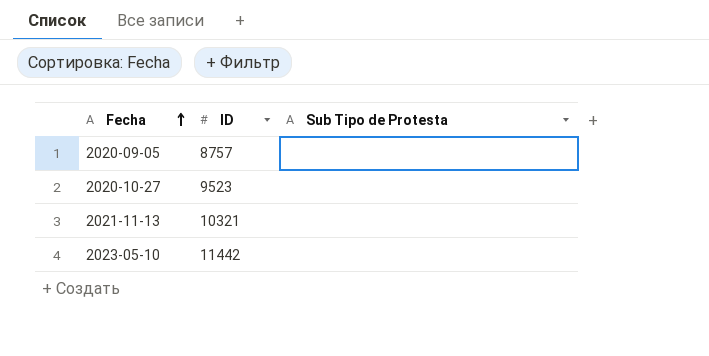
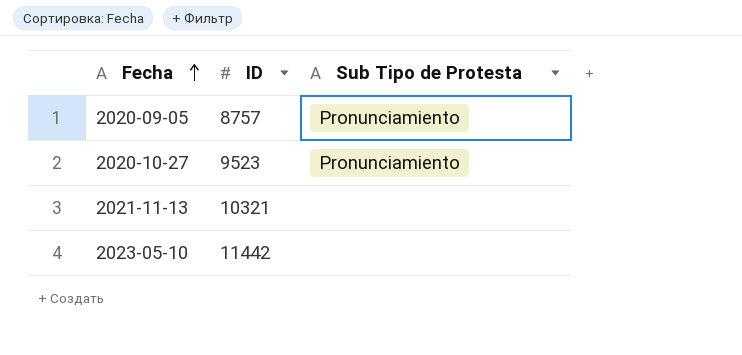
2020-09-05 | Sub Tipo de Protesta: none -> Pronunciamiento
2020-10-27 | Sub Tipo de Protesta: none -> Pronunciamiento

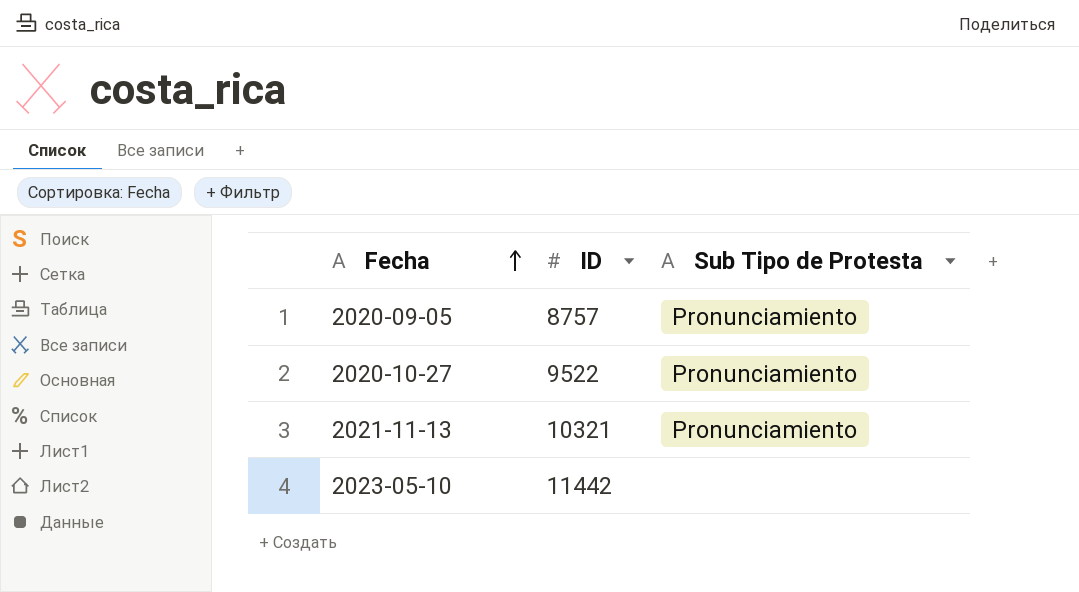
2020-10-27 | ID: 9523 -> 9522
2021-11-13 | Sub Tipo de Protesta: none -> Pronunciamiento

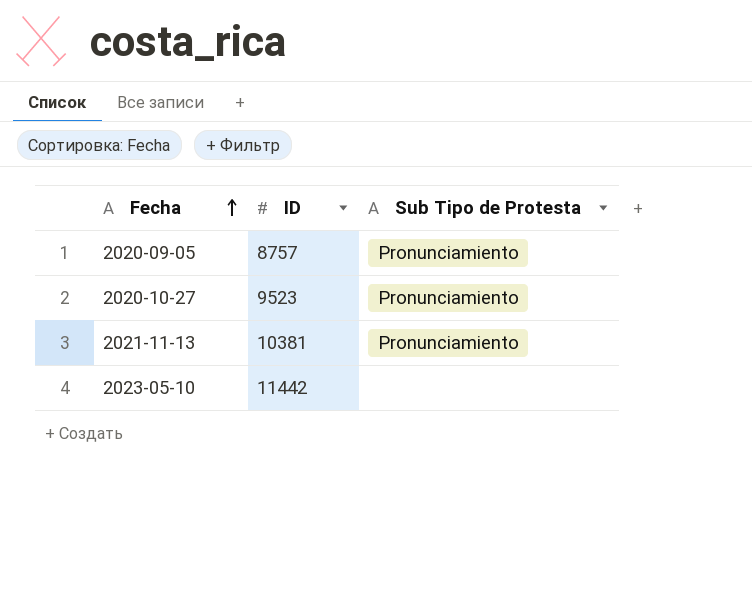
2020-10-27 | ID: 9522 -> 9523
2021-11-13 | ID: 10321 -> 10381

